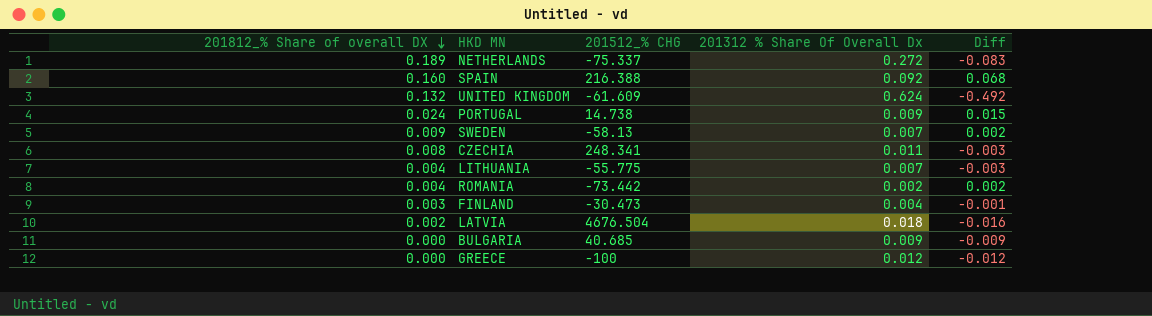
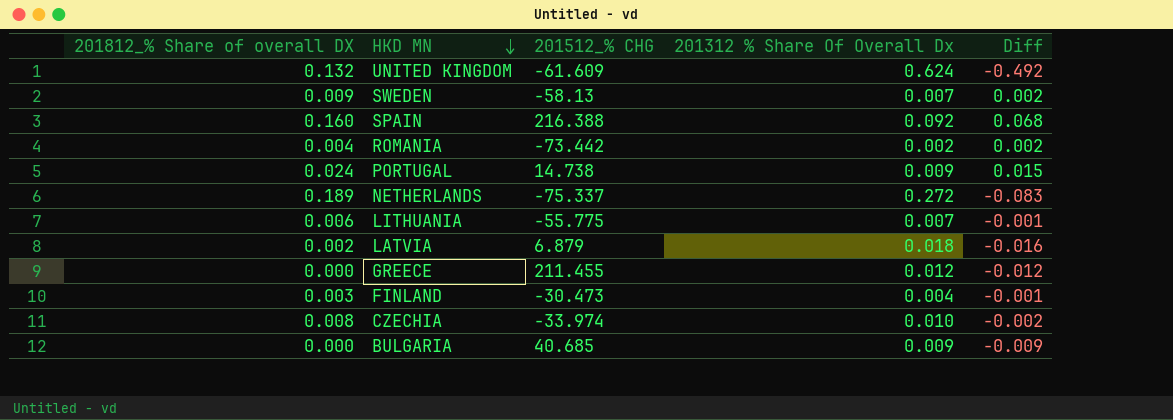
row order: 201812_% Share of overall DX descending -> HKD MN descending
LITHUANIA | 201812_% Share of overall DX: 0.004 -> 0.006
LITHUANIA | Diff: -0.003 -> -0.001
LATVIA | 201512_% CHG: 4676.504 -> 6.879
GREECE | 201512_% CHG: -100 -> 211.455
CZECHIA | 201512_% CHG: 248.341 -> -33.974
CZECHIA | 201312 % Share Of Overall Dx: 0.011 -> 0.010
CZECHIA | Diff: -0.003 -> -0.002

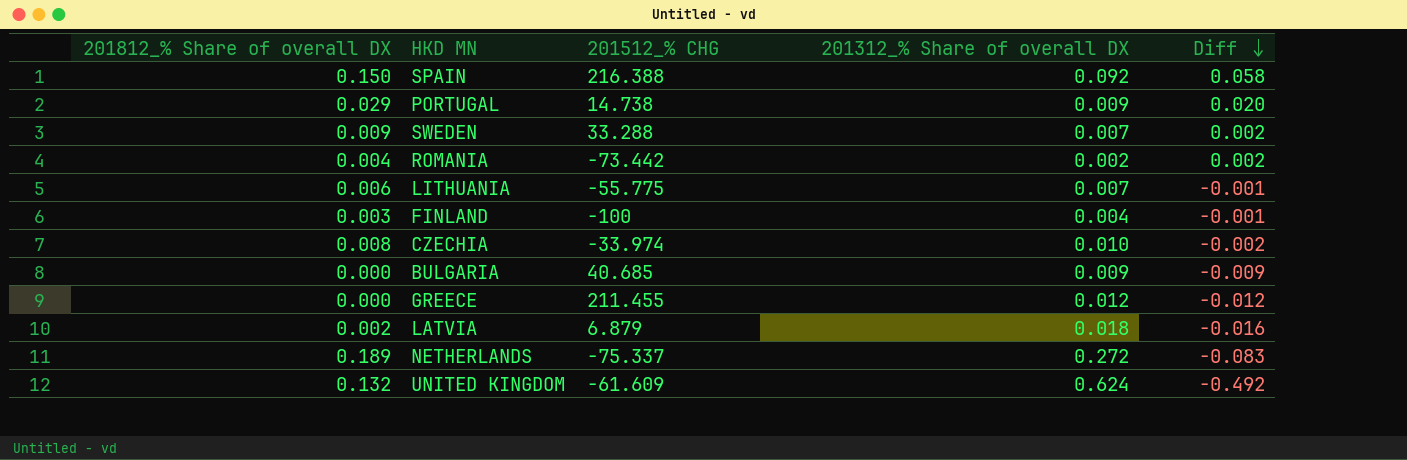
row order: HKD MN descending -> Diff descending
column name: 201312 % Share Of Overall Dx -> 201312_% Share of overall DX
SPAIN | 201812_% Share of overall DX: 0.160 -> 0.150
SPAIN | Diff: 0.068 -> 0.058
PORTUGAL | 201812_% Share of overall DX: 0.024 -> 0.029
PORTUGAL | Diff: 0.015 -> 0.020
SWEDEN | 201512_% CHG: -58.13 -> 33.288
FINLAND | 201512_% CHG: -30.473 -> -100

